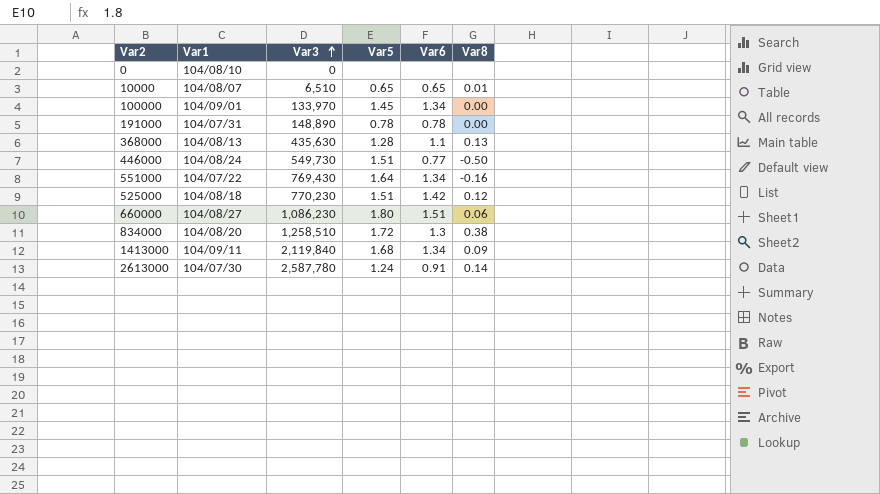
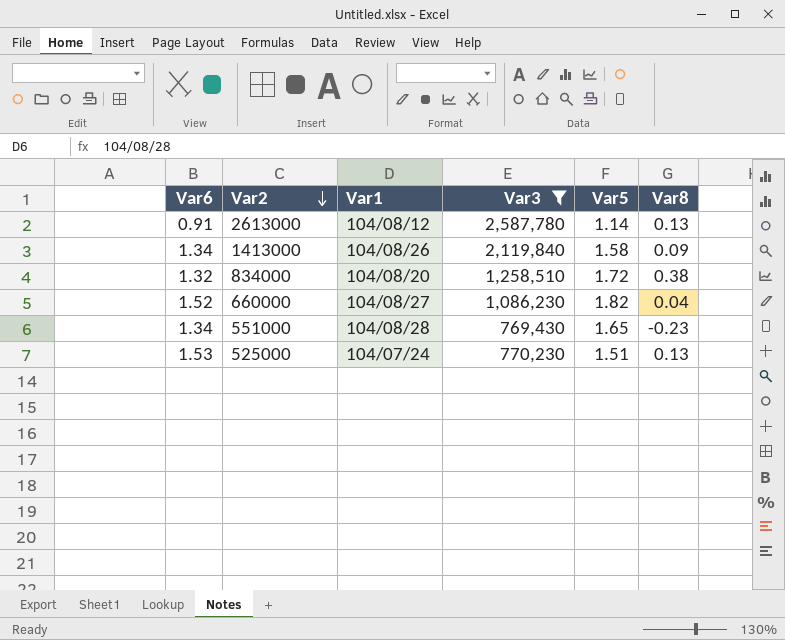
filter: none -> Var3 >= 769,430
row order: Var3 ascending -> Var2 descending
column Var6 | position: 5 -> 1
2613000 | Var1: 104/07/30 -> 104/08/12
2613000 | Var5: 1.24 -> 1.14
2613000 | Var8: 0.14 -> 0.13
1413000 | Var1: 104/09/11 -> 104/08/26
1413000 | Var5: 1.68 -> 1.58
834000 | Var6: 1.3 -> 1.32
660000 | Var6: 1.51 -> 1.52
660000 | Var5: 1.80 -> 1.82
660000 | Var8: 0.06 -> 0.04
551000 | Var1: 104/07/22 -> 104/08/28
551000 | Var5: 1.64 -> 1.65
551000 | Var8: -0.16 -> -0.23
525000 | Var6: 1.42 -> 1.53
525000 | Var1: 104/08/18 -> 104/07/24
525000 | Var8: 0.12 -> 0.13

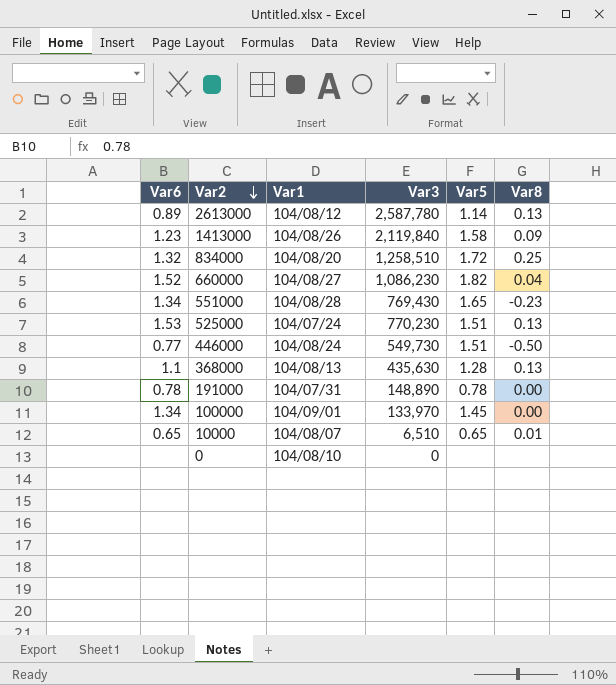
filter: Var3 >= 769,430 -> none
2613000 | Var6: 0.91 -> 0.89
1413000 | Var6: 1.34 -> 1.23
834000 | Var8: 0.38 -> 0.25

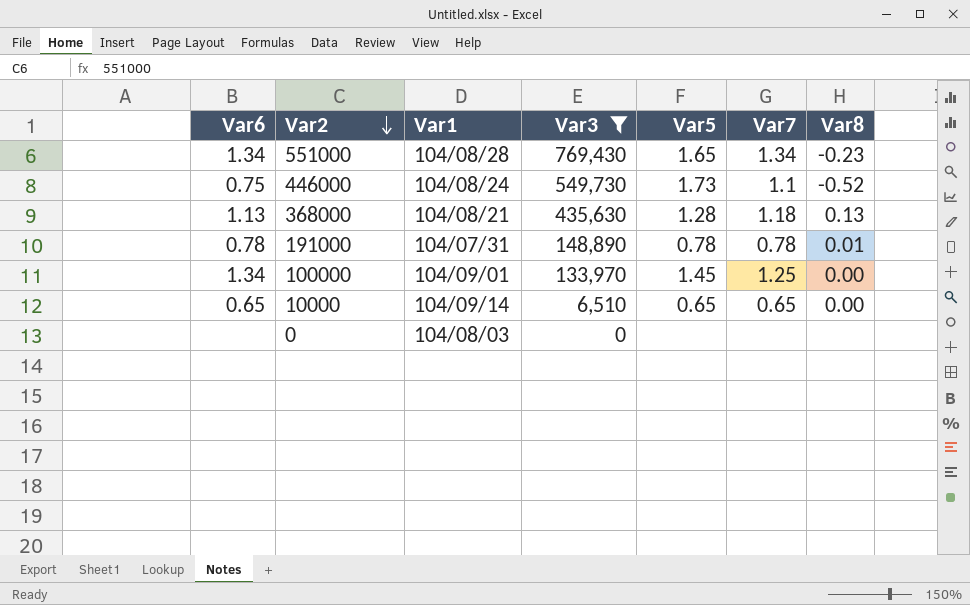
filter: none -> Var3 <= 769,430
column Var7 | position: none -> 6
446000 | Var6: 0.77 -> 0.75
446000 | Var5: 1.51 -> 1.73
446000 | Var8: -0.50 -> -0.52
368000 | Var6: 1.1 -> 1.13
368000 | Var1: 104/08/13 -> 104/08/21
191000 | Var8: 0.00 -> 0.01
10000 | Var1: 104/08/07 -> 104/09/14
10000 | Var8: 0.01 -> 0.00
0 | Var1: 104/08/10 -> 104/08/03

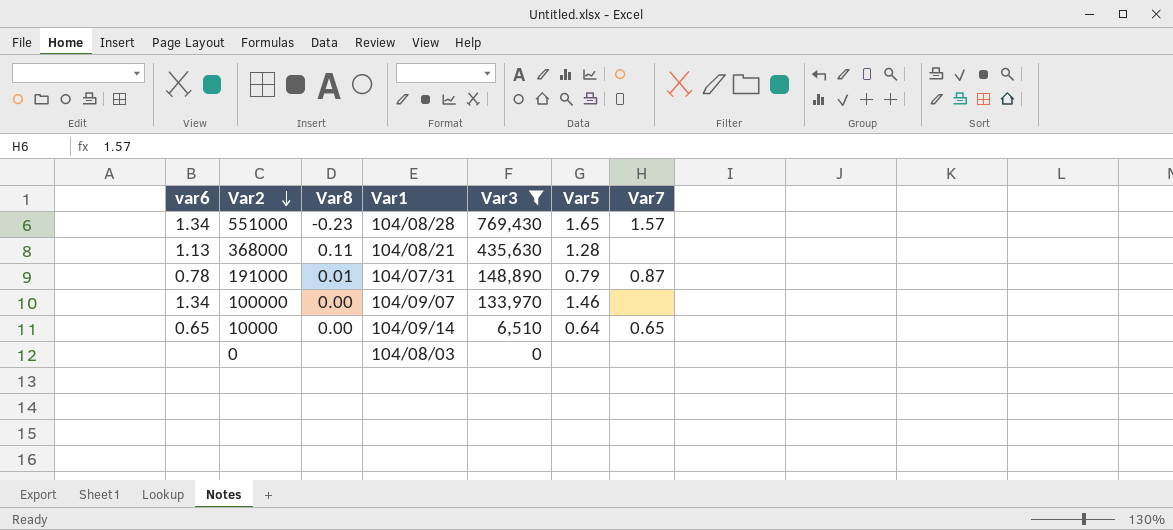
column name: Var6 -> var6
column Var8 | position: 7 -> 3
row 446000: 0.75 | 104/08/24 | 549,730 | 1.73 | 1.1 | -0.52 -> none
551000 | Var7: 1.34 -> 1.57
368000 | Var8: 0.13 -> 0.11
368000 | Var7: 1.18 -> none
191000 | Var5: 0.78 -> 0.79
191000 | Var7: 0.78 -> 0.87
100000 | Var1: 104/09/01 -> 104/09/07
100000 | Var5: 1.45 -> 1.46
100000 | Var7: 1.25 -> none
10000 | Var5: 0.65 -> 0.64

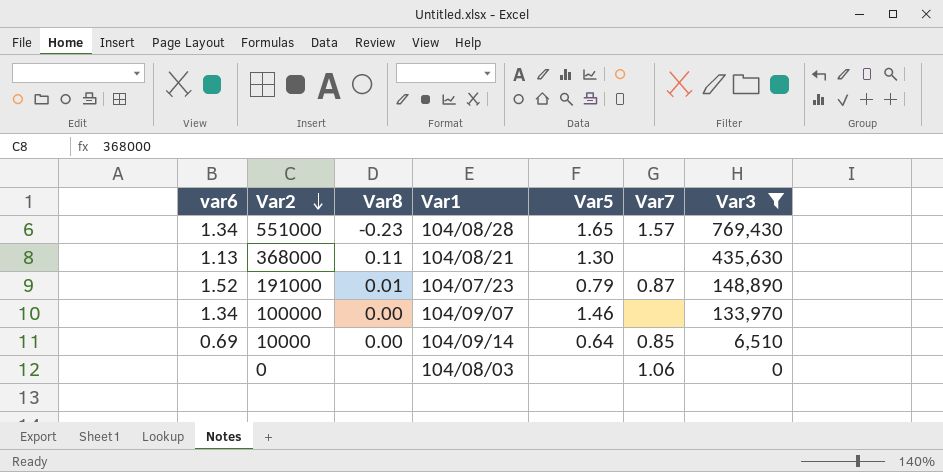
column Var3 | position: 5 -> 7
368000 | Var5: 1.28 -> 1.30
191000 | var6: 0.78 -> 1.52
191000 | Var1: 104/07/31 -> 104/07/23
10000 | var6: 0.65 -> 0.69
10000 | Var7: 0.65 -> 0.85
0 | Var7: none -> 1.06

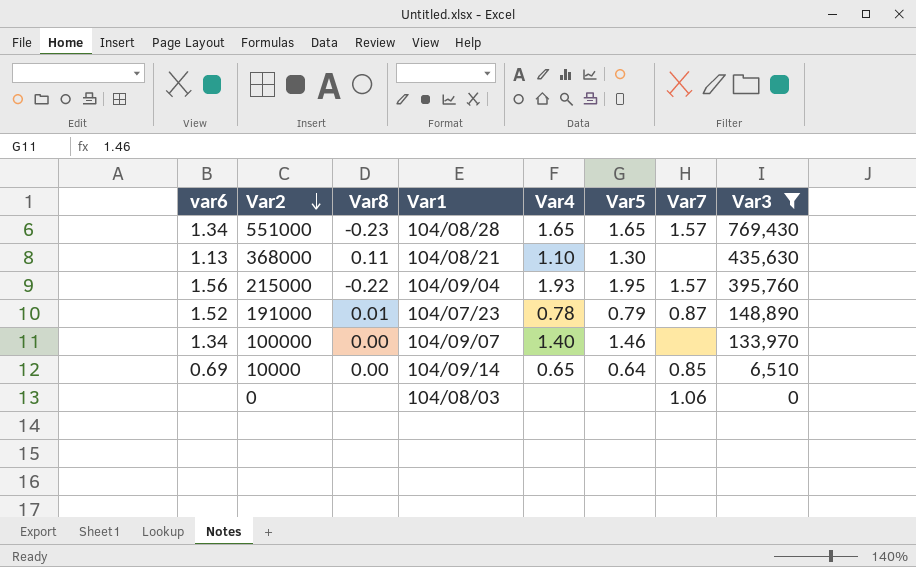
column Var4 | position: none -> 5
row 215000: none -> 1.56 | -0.22 | 104/09/04 | 1.93 | 1.95 | 1.57 | 395,760

